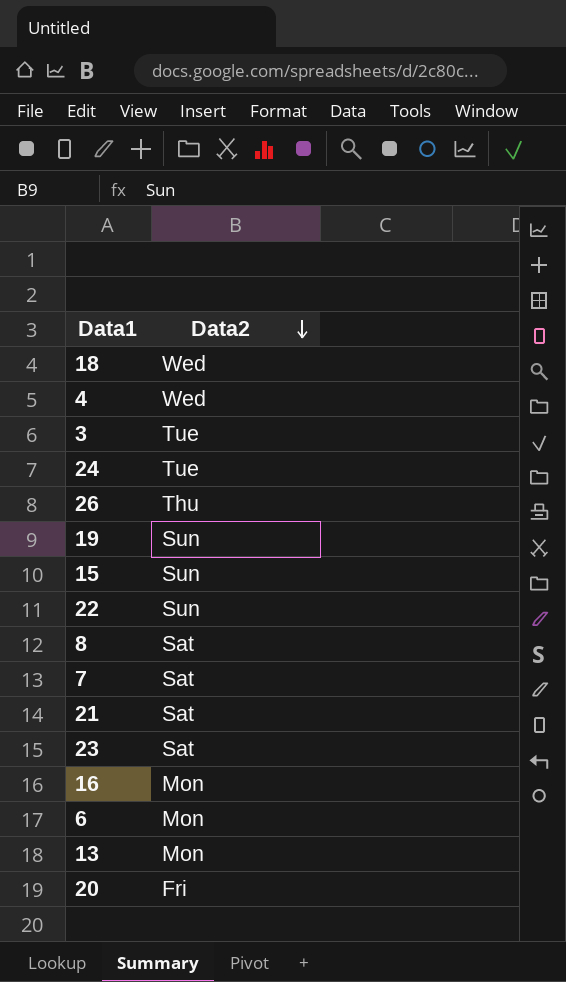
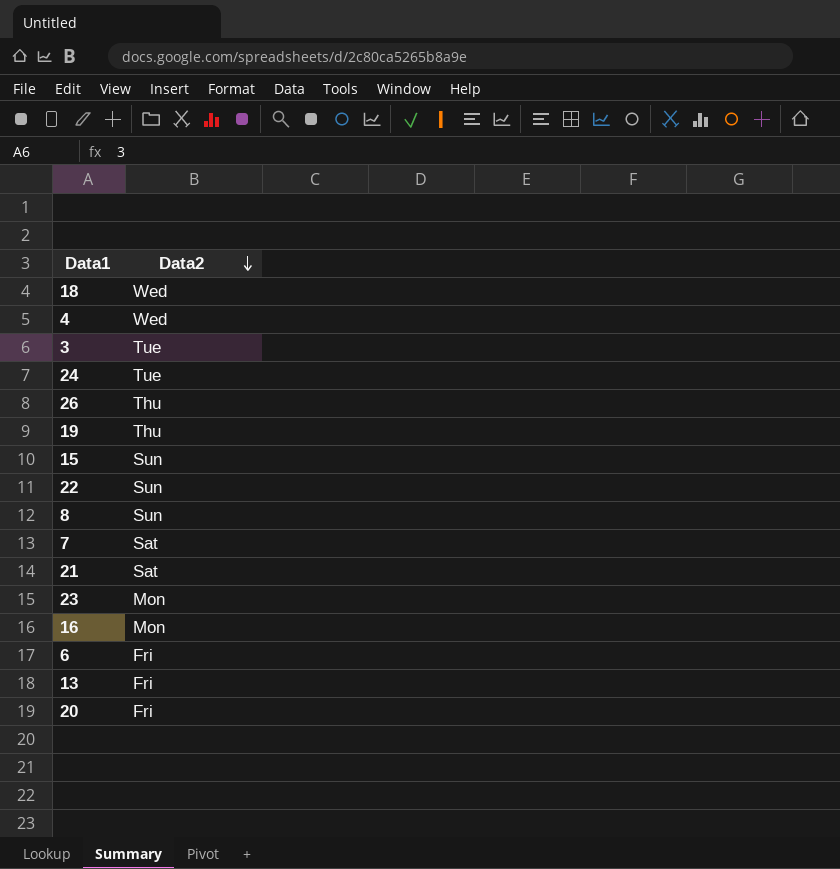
19 | Data2: Sun -> Thu
8 | Data2: Sat -> Sun
23 | Data2: Sat -> Mon
6 | Data2: Mon -> Fri
13 | Data2: Mon -> Fri

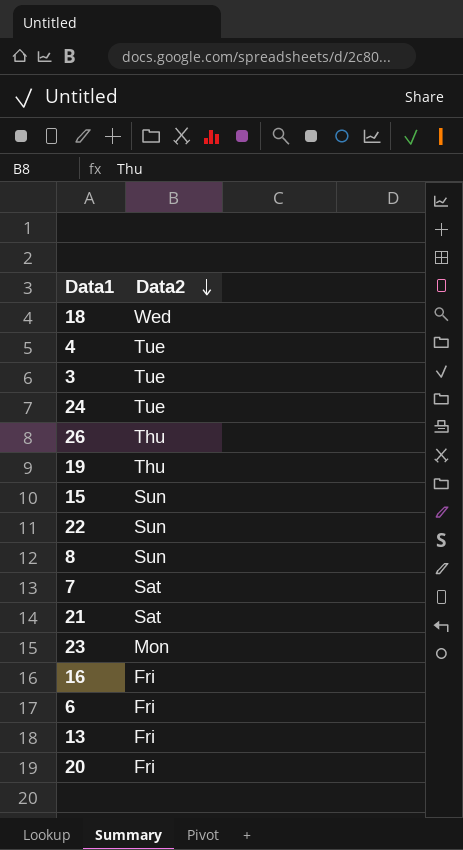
4 | Data2: Wed -> Tue
16 | Data2: Mon -> Fri

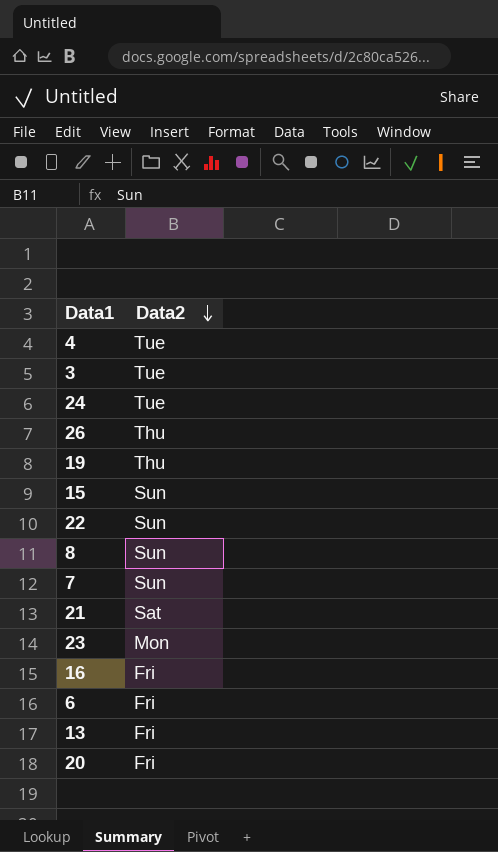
row 18: Wed -> none
7 | Data2: Sat -> Sun

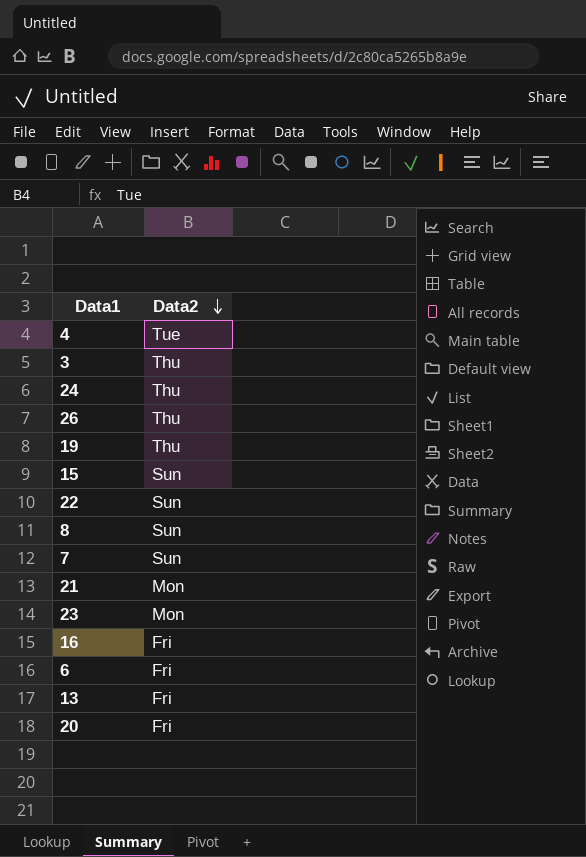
3 | Data2: Tue -> Thu
24 | Data2: Tue -> Thu
21 | Data2: Sat -> Mon

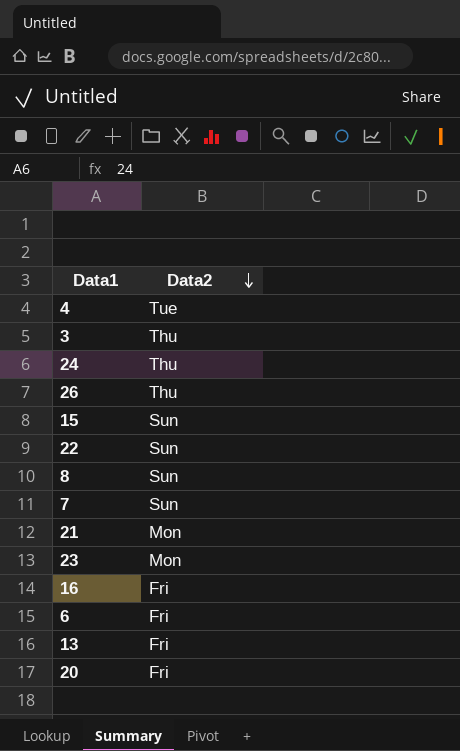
row 19: Thu -> none

